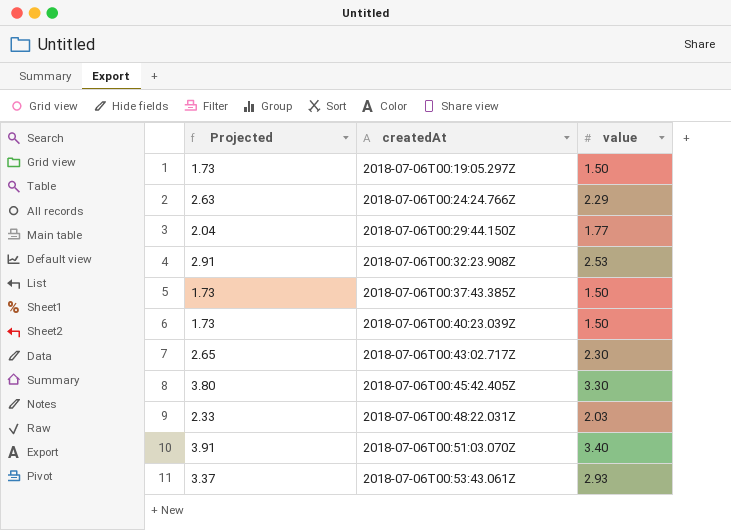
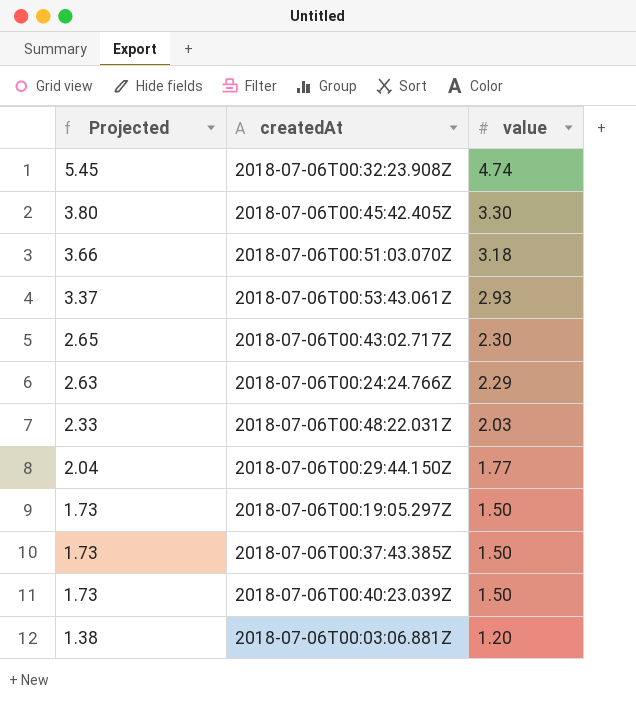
row order: createdAt ascending -> Projected descending
2018-07-06T00:32:23.908Z | Projected: 2.91 -> 5.45
2018-07-06T00:32:23.908Z | value: 2.53 -> 4.74
2018-07-06T00:51:03.070Z | Projected: 3.91 -> 3.66
2018-07-06T00:51:03.070Z | value: 3.40 -> 3.18
row 2018-07-06T00:03:06.881Z: none -> 1.38 | 1.20

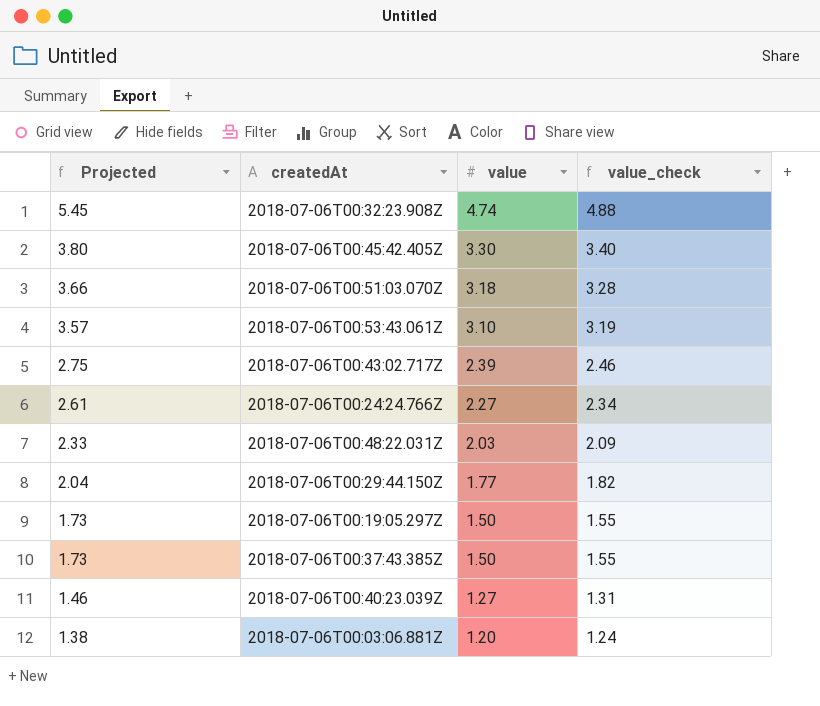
column value_check | formula: none -> [value] * 1.03
2018-07-06T00:53:43.061Z | Projected: 3.37 -> 3.57
2018-07-06T00:53:43.061Z | value: 2.93 -> 3.10
2018-07-06T00:43:02.717Z | Projected: 2.65 -> 2.75
2018-07-06T00:43:02.717Z | value: 2.30 -> 2.39
2018-07-06T00:24:24.766Z | Projected: 2.63 -> 2.61
2018-07-06T00:24:24.766Z | value: 2.29 -> 2.27
2018-07-06T00:40:23.039Z | Projected: 1.73 -> 1.46
2018-07-06T00:40:23.039Z | value: 1.50 -> 1.27

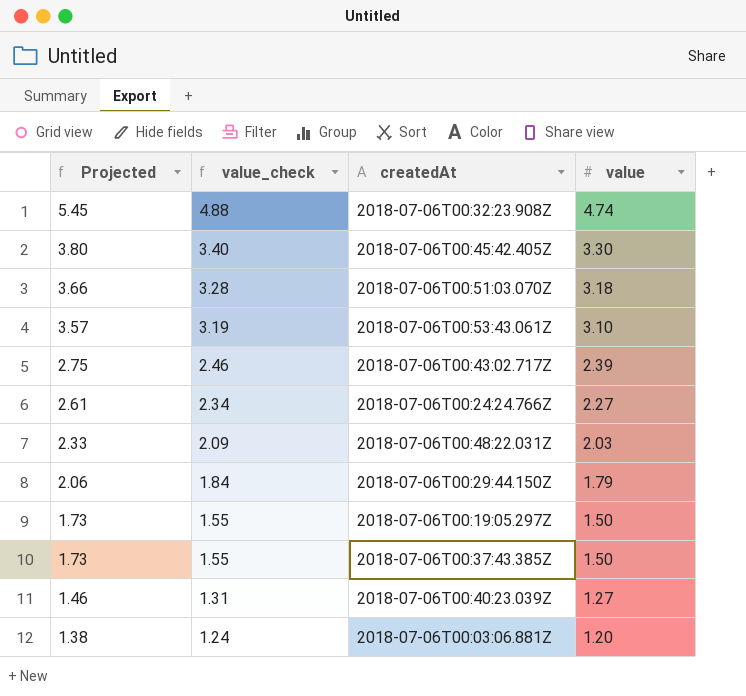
column value_check | position: 4 -> 2
2018-07-06T00:29:44.150Z | Projected: 2.04 -> 2.06
2018-07-06T00:29:44.150Z | value_check: 1.82 -> 1.84
2018-07-06T00:29:44.150Z | value: 1.77 -> 1.79

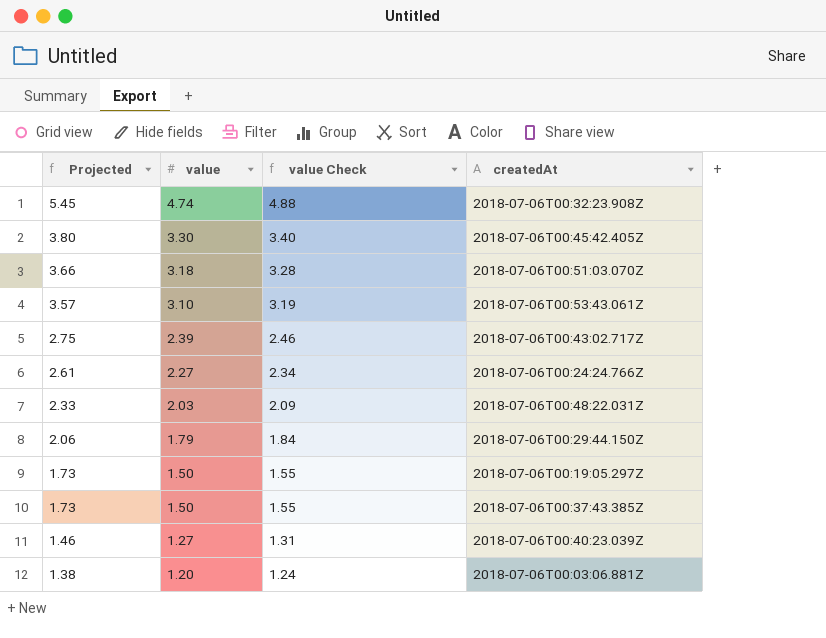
column value | position: 4 -> 2
column name: value_check -> value Check

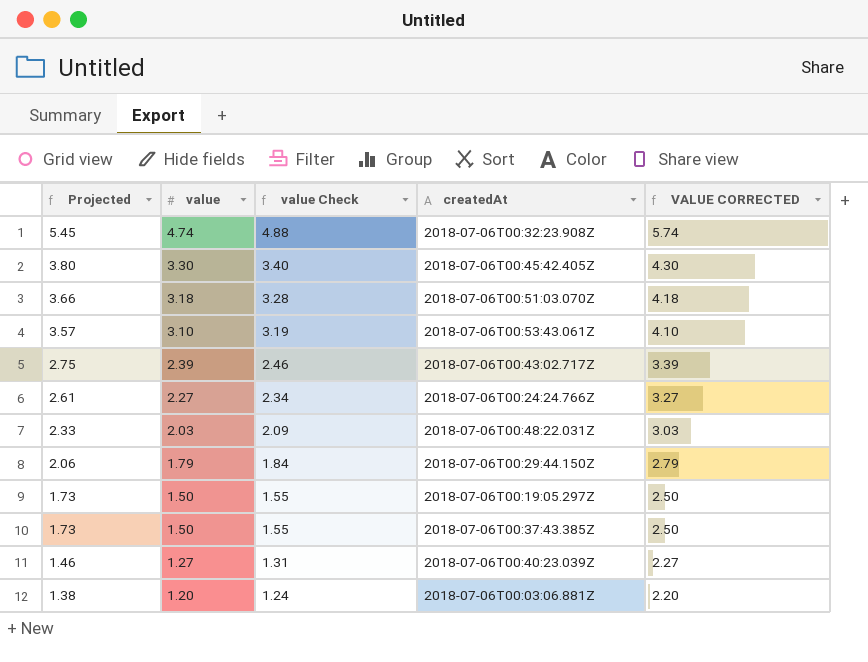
column VALUE CORRECTED | formula: none -> [value] + 1

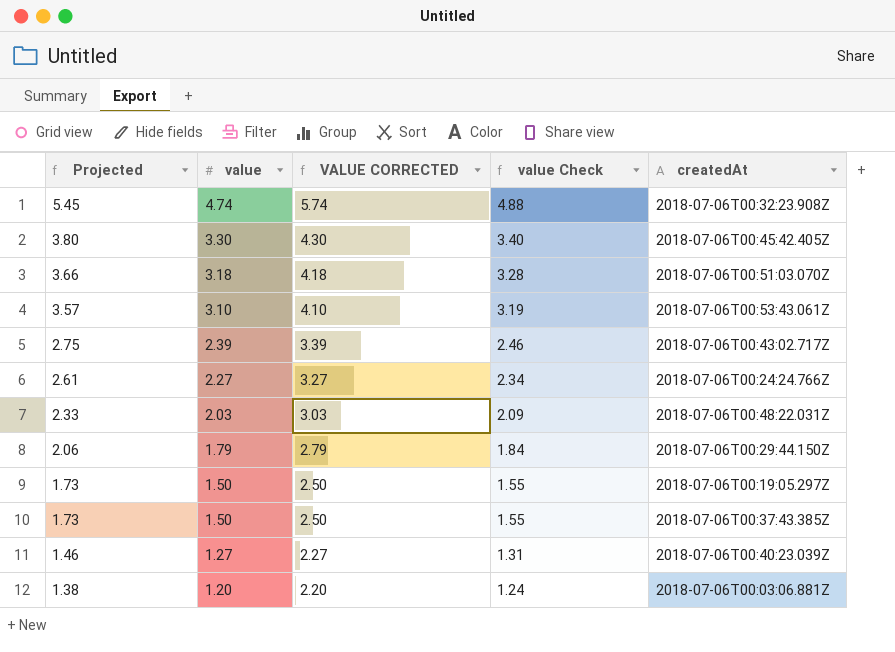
column VALUE CORRECTED | position: 5 -> 3

